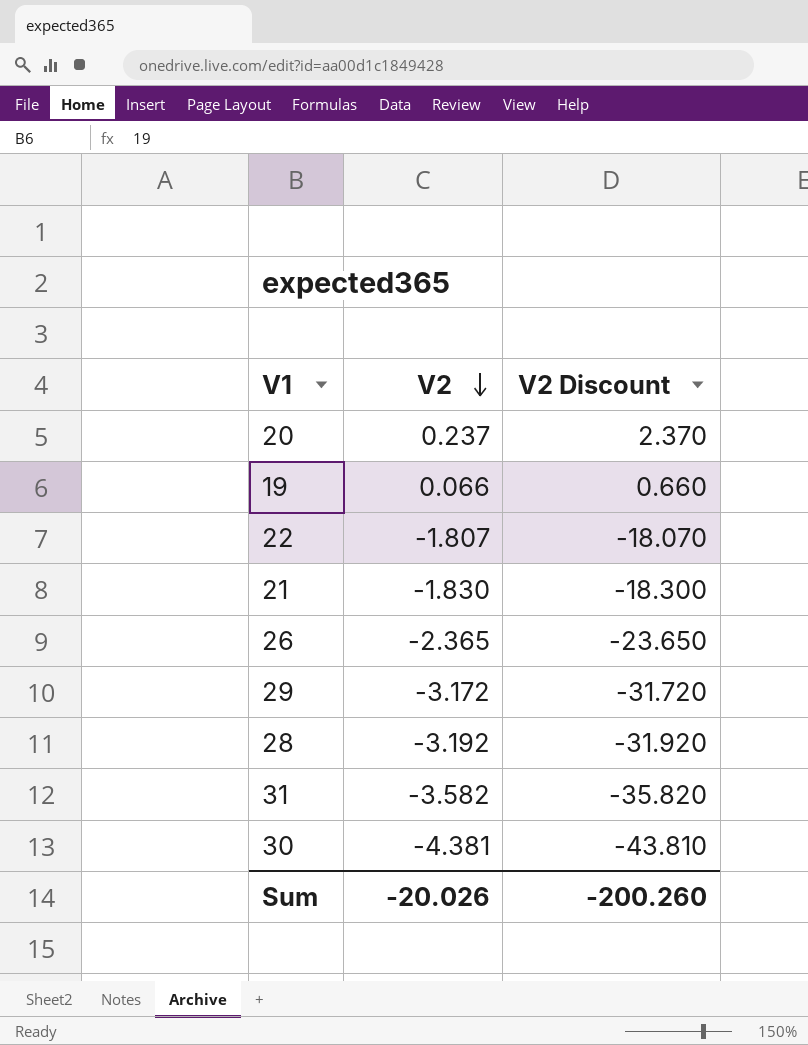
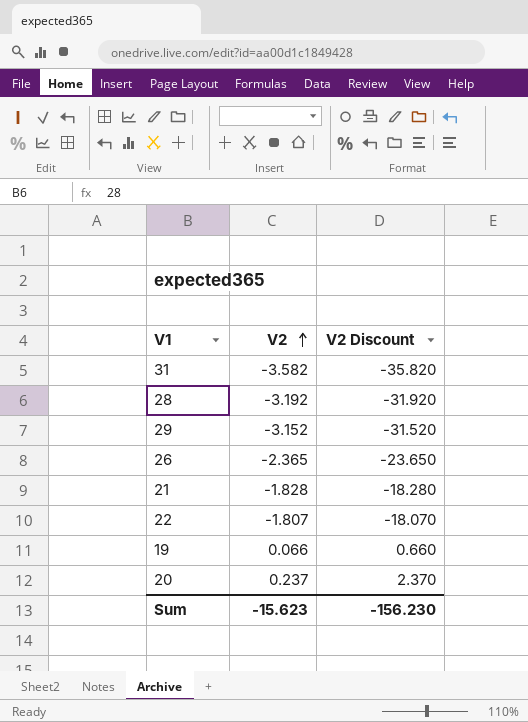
row order: V2 descending -> V2 ascending
row 30: -4.381 | -43.810 -> none
29 | V2: -3.172 -> -3.152
29 | V2 Discount: -31.720 -> -31.520
21 | V2: -1.830 -> -1.828
21 | V2 Discount: -18.300 -> -18.280
Sum | V2: -20.026 -> -15.623
Sum | V2 Discount: -200.260 -> -156.230

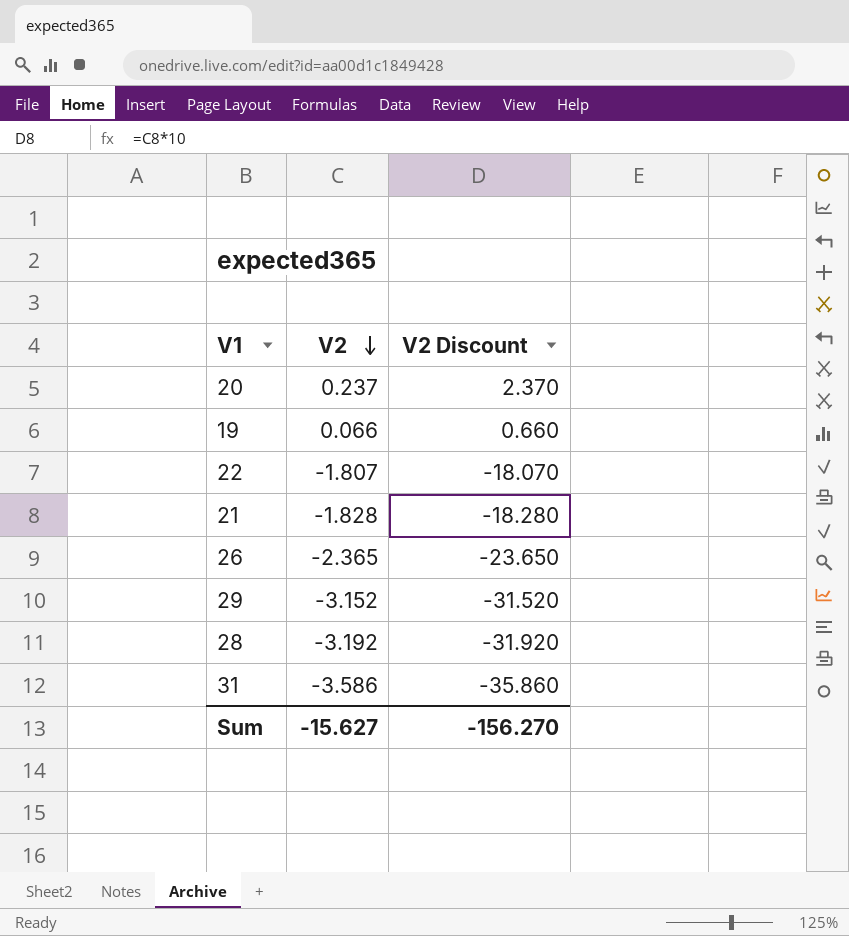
row order: V2 ascending -> V2 descending
31 | V2: -3.582 -> -3.586
31 | V2 Discount: -35.820 -> -35.860
Sum | V2: -15.623 -> -15.627
Sum | V2 Discount: -156.230 -> -156.270

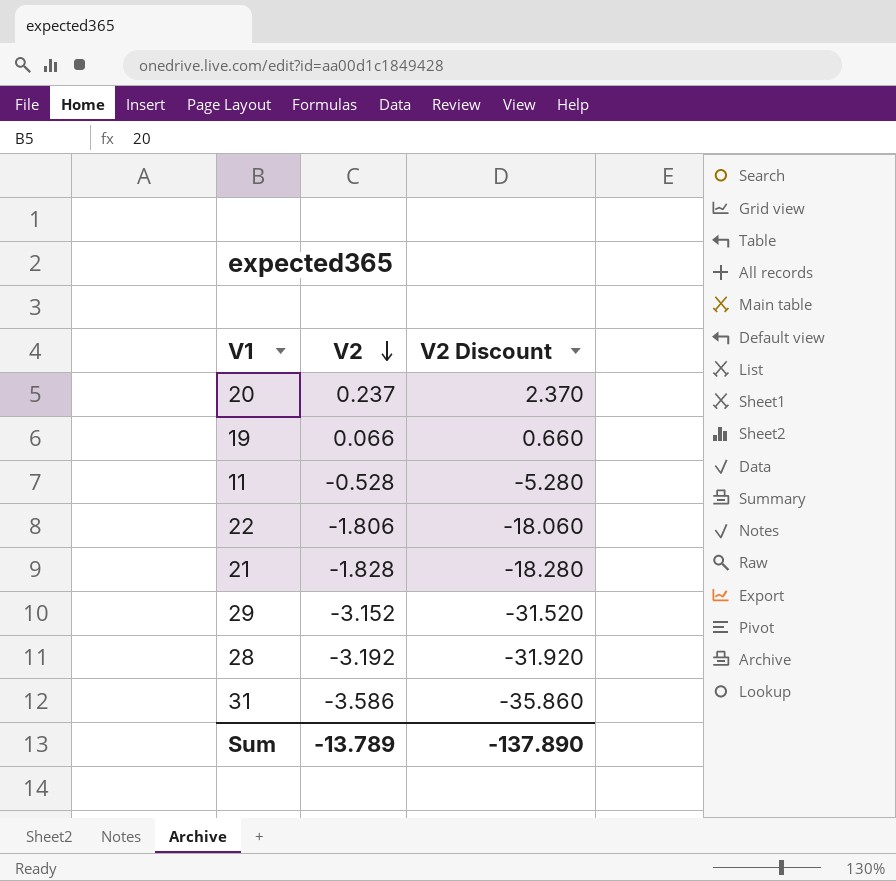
row 26: -2.365 | -23.650 -> none
row 11: none -> -0.528 | -5.280
22 | V2: -1.807 -> -1.806
22 | V2 Discount: -18.070 -> -18.060
Sum | V2: -15.627 -> -13.789
Sum | V2 Discount: -156.270 -> -137.890

